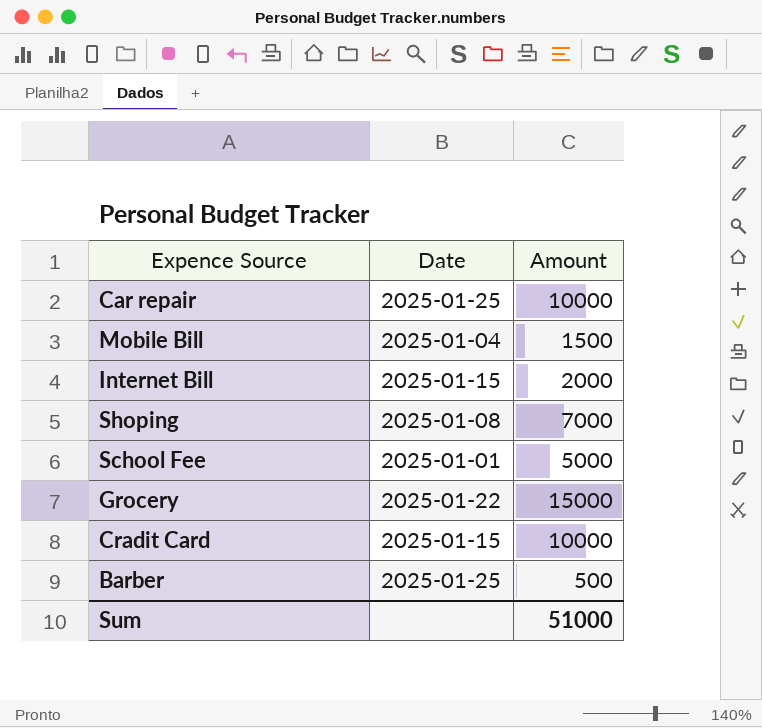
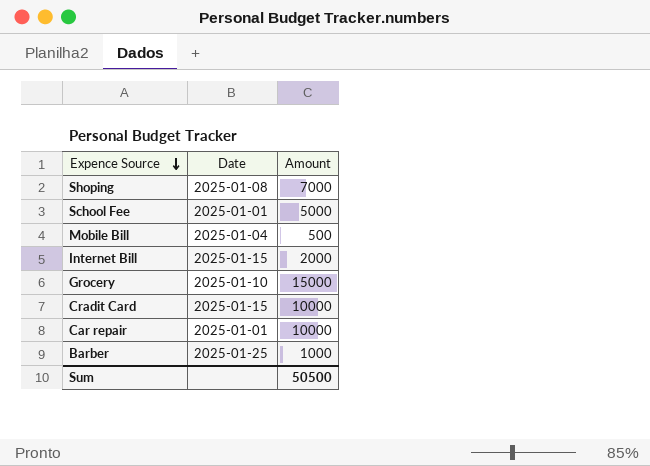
row order: none -> Expence Source descending
Mobile Bill | Amount: 1500 -> 500
Grocery | Date: 2025-01-22 -> 2025-01-10
Car repair | Date: 2025-01-25 -> 2025-01-01
Barber | Amount: 500 -> 1000
Sum | Amount: 51000 -> 50500

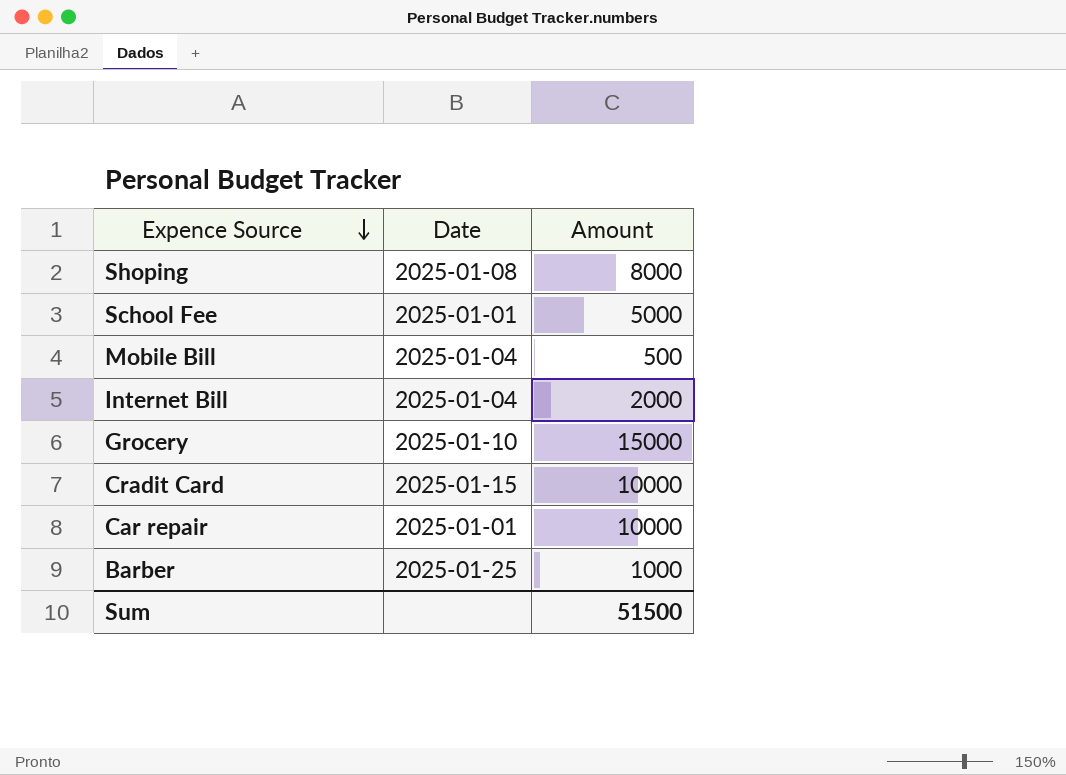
Shoping | Amount: 7000 -> 8000
Internet Bill | Date: 2025-01-15 -> 2025-01-04
Sum | Amount: 50500 -> 51500

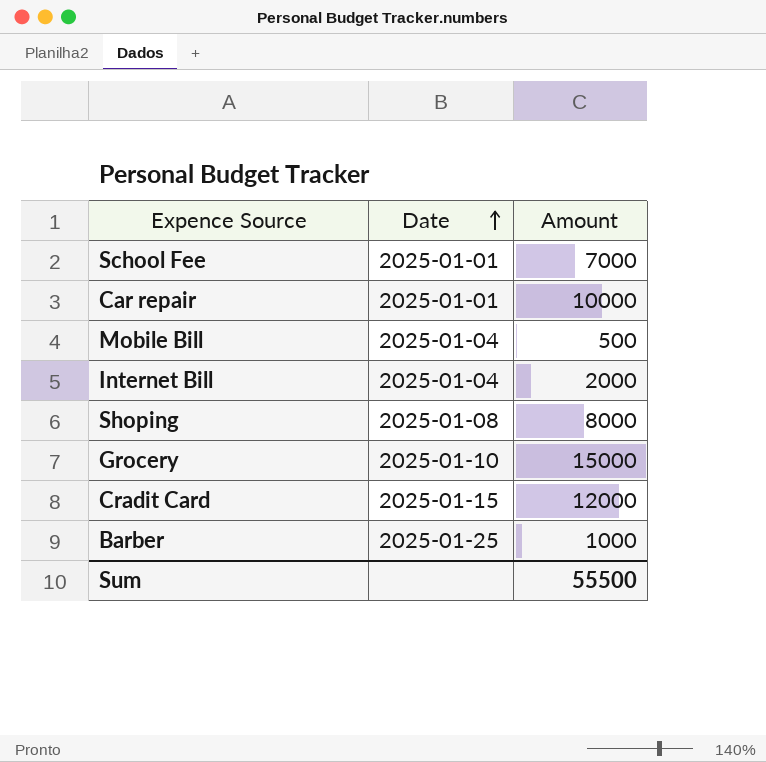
row order: Expence Source descending -> Date ascending
School Fee | Amount: 5000 -> 7000
Cradit Card | Amount: 10000 -> 12000
Sum | Amount: 51500 -> 55500

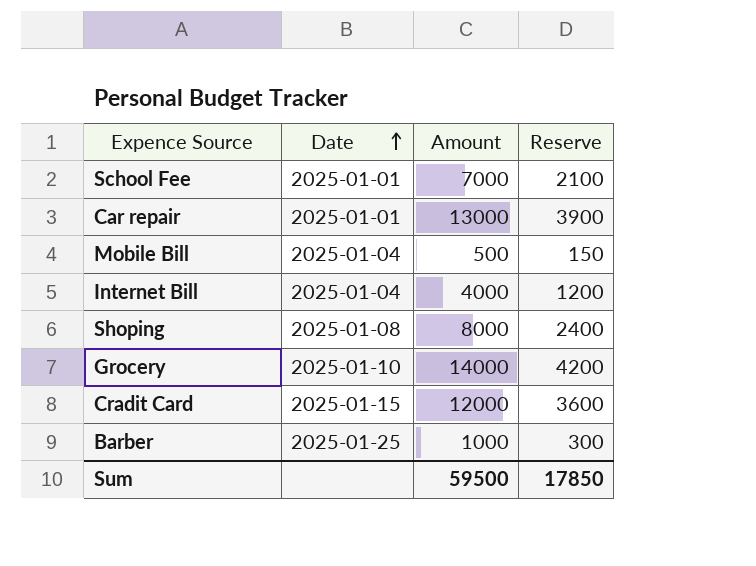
column Reserve | formula: none -> [Amount] * 0.3
Car repair | Amount: 10000 -> 13000
Internet Bill | Amount: 2000 -> 4000
Grocery | Amount: 15000 -> 14000
Sum | Amount: 55500 -> 59500

